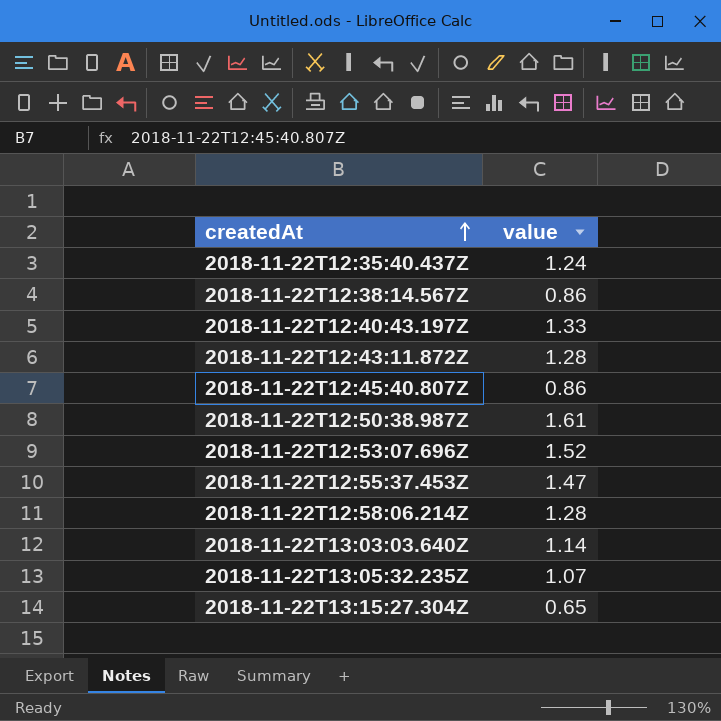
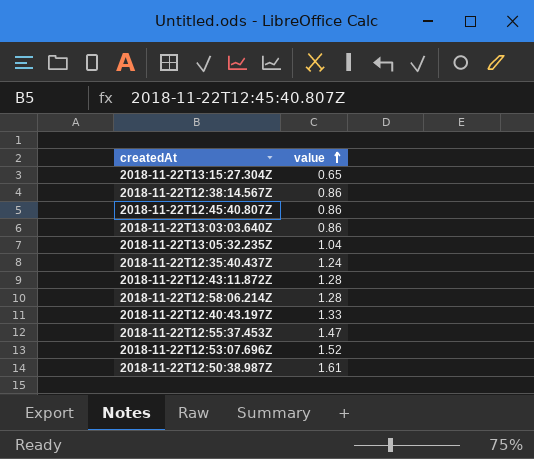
row order: createdAt ascending -> value ascending
2018-11-22T13:03:03.640Z | value: 1.14 -> 0.86
2018-11-22T13:05:32.235Z | value: 1.07 -> 1.04

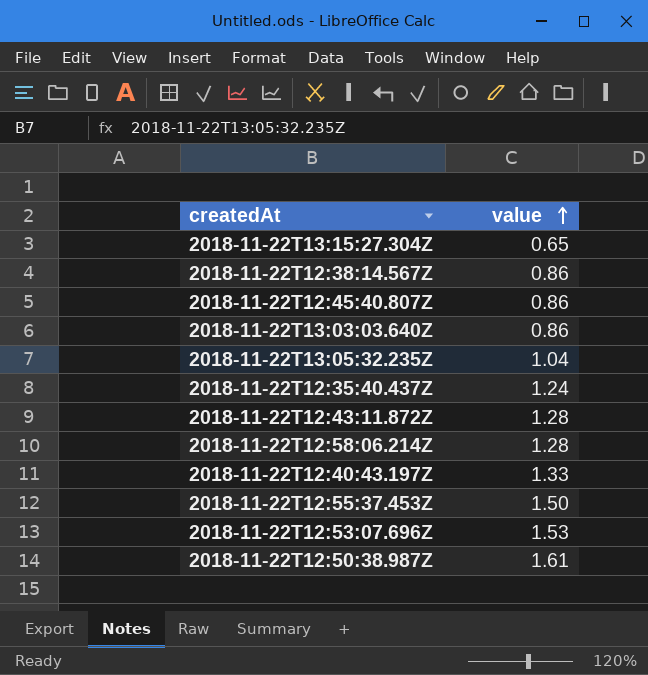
2018-11-22T12:55:37.453Z | value: 1.47 -> 1.50
2018-11-22T12:53:07.696Z | value: 1.52 -> 1.53

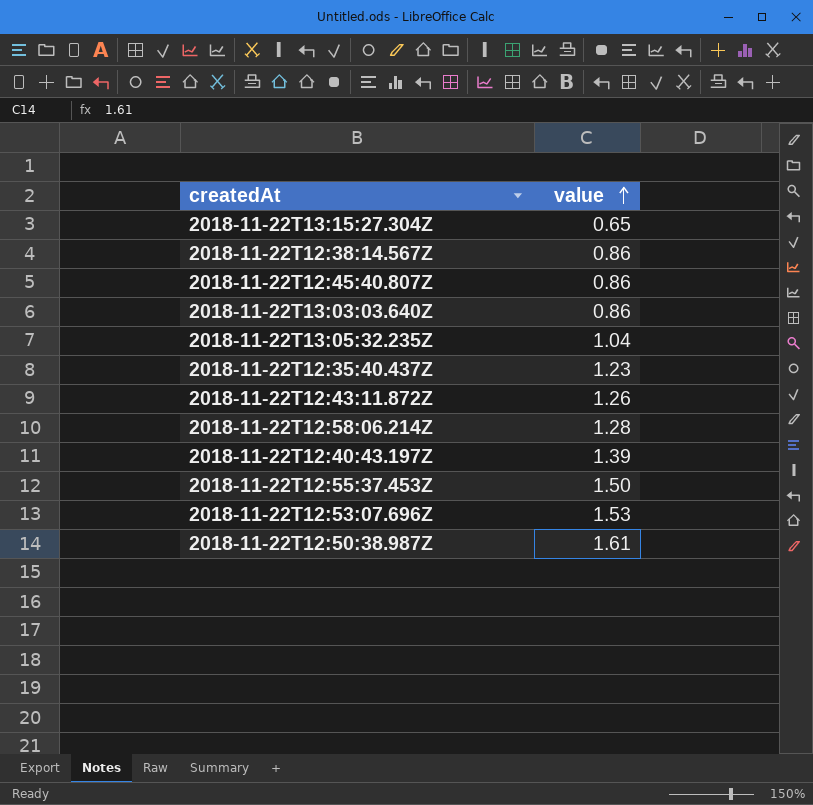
2018-11-22T12:35:40.437Z | value: 1.24 -> 1.23
2018-11-22T12:43:11.872Z | value: 1.28 -> 1.26
2018-11-22T12:40:43.197Z | value: 1.33 -> 1.39

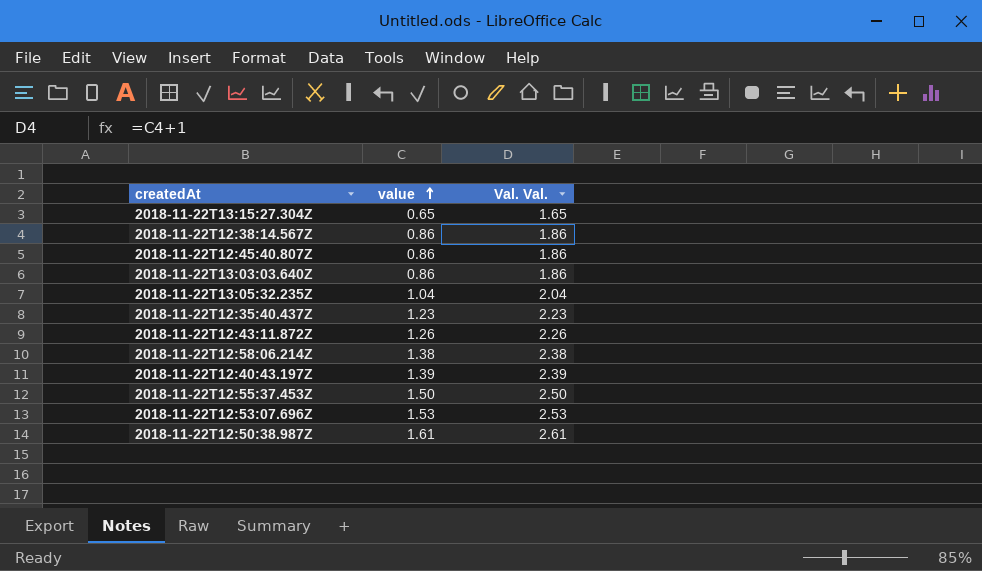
column Val. Val. | formula: none -> [value] + 1
2018-11-22T12:58:06.214Z | value: 1.28 -> 1.38

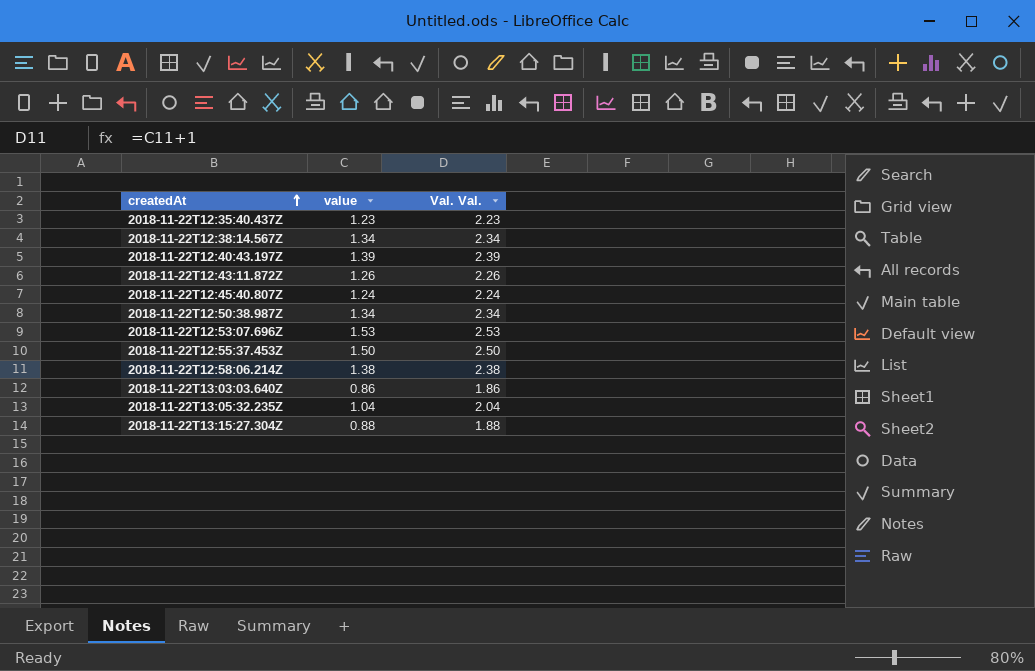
row order: value ascending -> createdAt ascending
2018-11-22T12:38:14.567Z | value: 0.86 -> 1.34
2018-11-22T12:38:14.567Z | Val. Val.: 1.86 -> 2.34
2018-11-22T12:45:40.807Z | value: 0.86 -> 1.24
2018-11-22T12:45:40.807Z | Val. Val.: 1.86 -> 2.24
2018-11-22T12:50:38.987Z | value: 1.61 -> 1.34
2018-11-22T12:50:38.987Z | Val. Val.: 2.61 -> 2.34
2018-11-22T13:15:27.304Z | value: 0.65 -> 0.88
2018-11-22T13:15:27.304Z | Val. Val.: 1.65 -> 1.88

